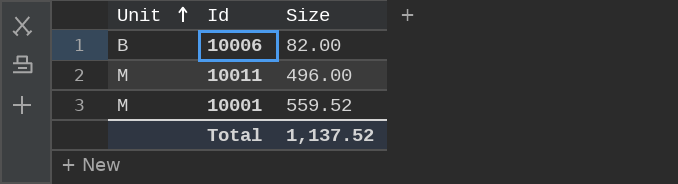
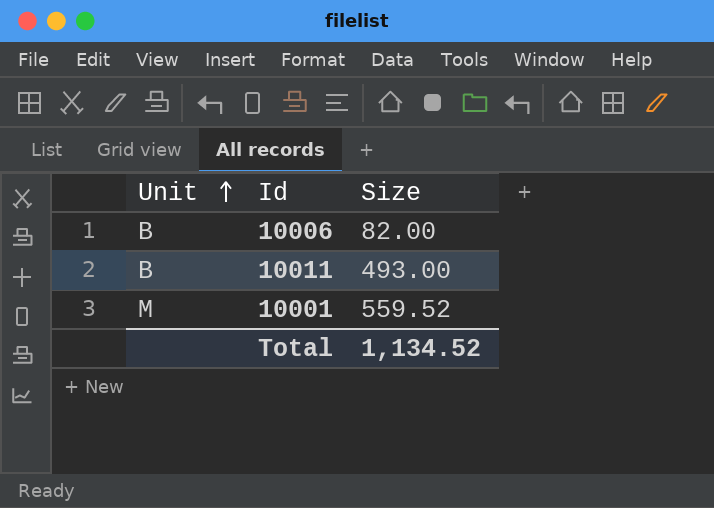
10011 | Unit: M -> B
10011 | Size: 496.00 -> 493.00
Total | Size: 1,137.52 -> 1,134.52

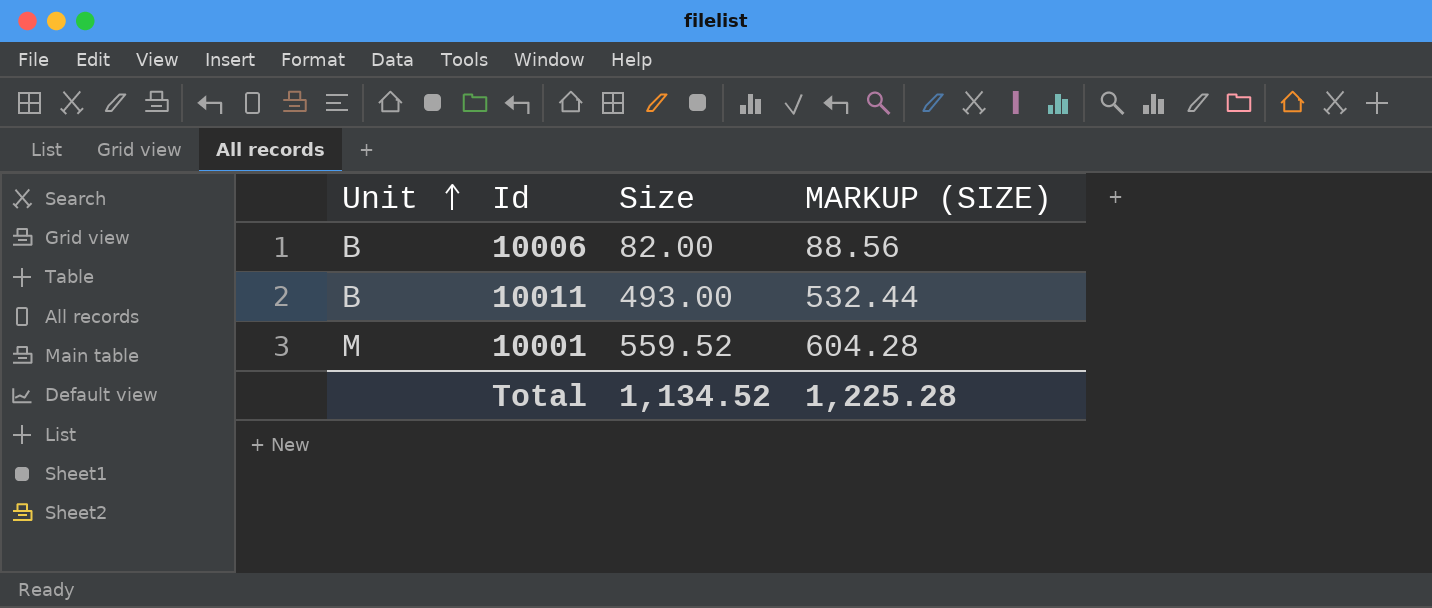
column MARKUP (SIZE) | formula: none -> [Size] * 1.08

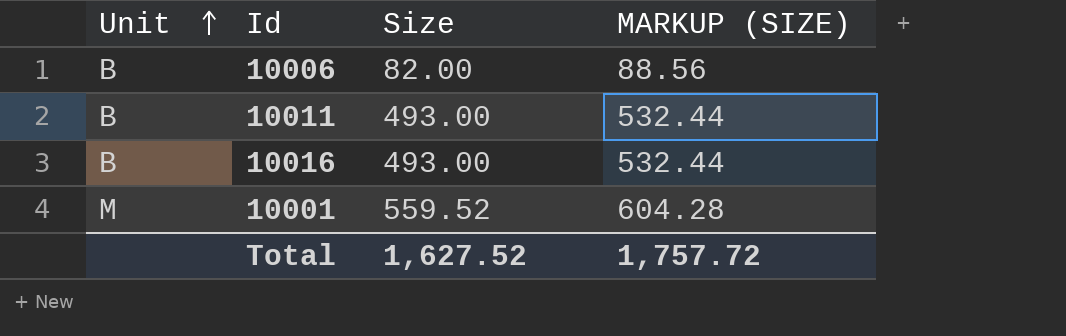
row 10016: none -> B | 493.00 | 532.44
Total | Size: 1,134.52 -> 1,627.52
Total | MARKUP (SIZE): 1,225.28 -> 1,757.72

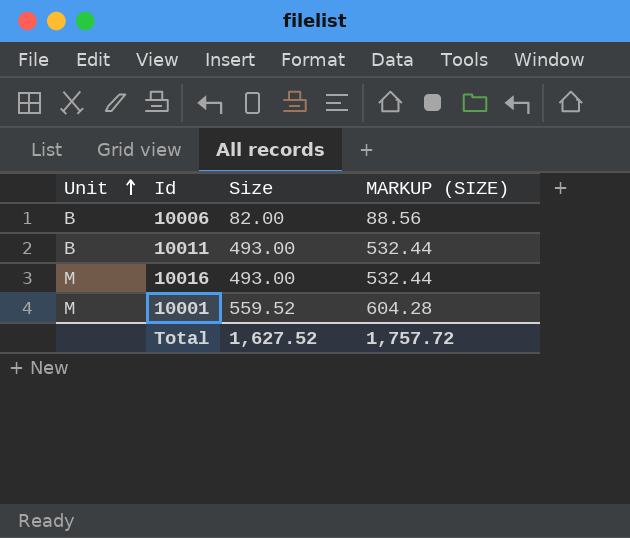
10016 | Unit: B -> M

